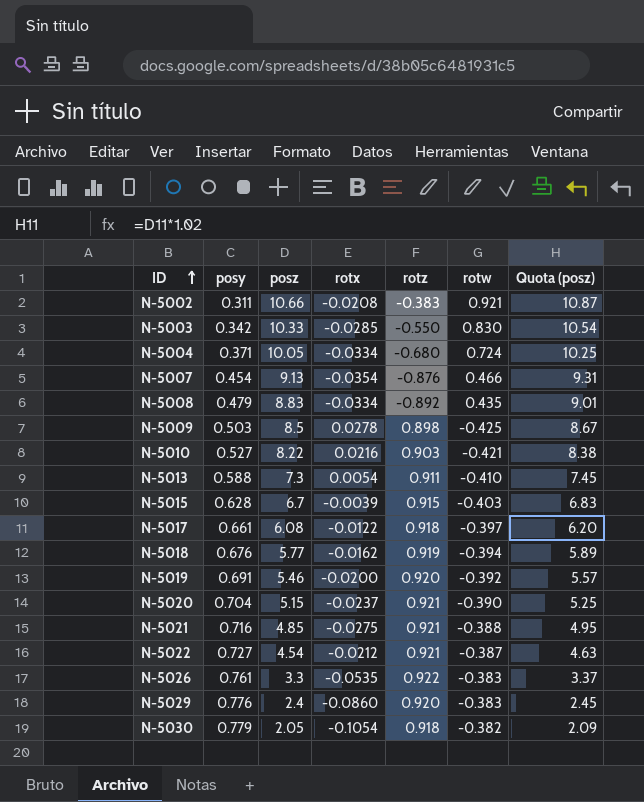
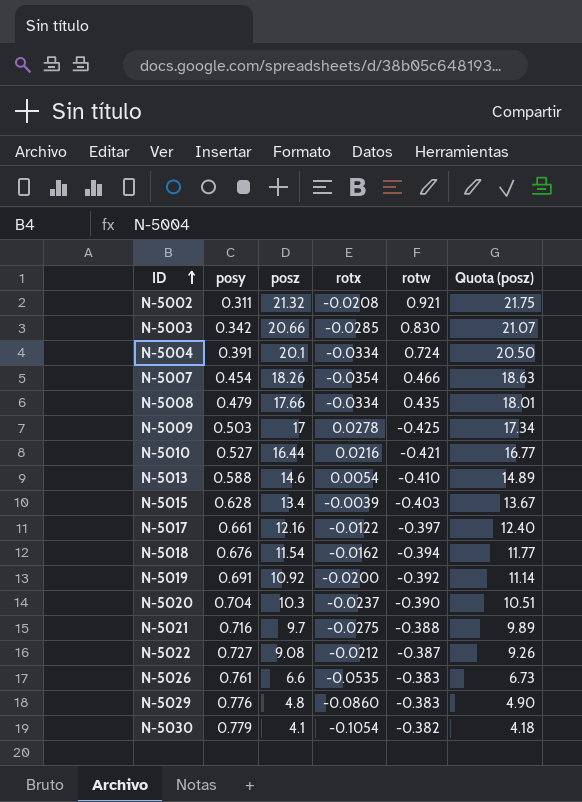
column rotz | position: 5 -> none
N-5002 | posz: 10.66 -> 21.32
N-5002 | Quota (posz): 10.87 -> 21.75
N-5003 | posz: 10.33 -> 20.66
N-5003 | Quota (posz): 10.54 -> 21.07
N-5004 | posy: 0.371 -> 0.391
N-5004 | posz: 10.05 -> 20.1
N-5004 | Quota (posz): 10.25 -> 20.50
N-5007 | posz: 9.13 -> 18.26
N-5007 | Quota (posz): 9.31 -> 18.63
N-5008 | posz: 8.83 -> 17.66
N-5008 | Quota (posz): 9.01 -> 18.01
N-5009 | posz: 8.5 -> 17
N-5009 | Quota (posz): 8.67 -> 17.34
N-5010 | posz: 8.22 -> 16.44
N-5010 | Quota (posz): 8.38 -> 16.77
N-5013 | posz: 7.3 -> 14.6
N-5013 | Quota (posz): 7.45 -> 14.89
N-5015 | posz: 6.7 -> 13.4
N-5015 | Quota (posz): 6.83 -> 13.67
N-5017 | posz: 6.08 -> 12.16
N-5017 | Quota (posz): 6.20 -> 12.40
N-5018 | posz: 5.77 -> 11.54
N-5018 | Quota (posz): 5.89 -> 11.77
N-5019 | posz: 5.46 -> 10.92
N-5019 | Quota (posz): 5.57 -> 11.14
N-5020 | posz: 5.15 -> 10.3
N-5020 | Quota (posz): 5.25 -> 10.51
N-5021 | posz: 4.85 -> 9.7
N-5021 | Quota (posz): 4.95 -> 9.89
N-5022 | posz: 4.54 -> 9.08
N-5022 | Quota (posz): 4.63 -> 9.26
N-5026 | posz: 3.3 -> 6.6
N-5026 | Quota (posz): 3.37 -> 6.73
N-5029 | posz: 2.4 -> 4.8
N-5029 | Quota (posz): 2.45 -> 4.90
N-5030 | posz: 2.05 -> 4.1
N-5030 | Quota (posz): 2.09 -> 4.18

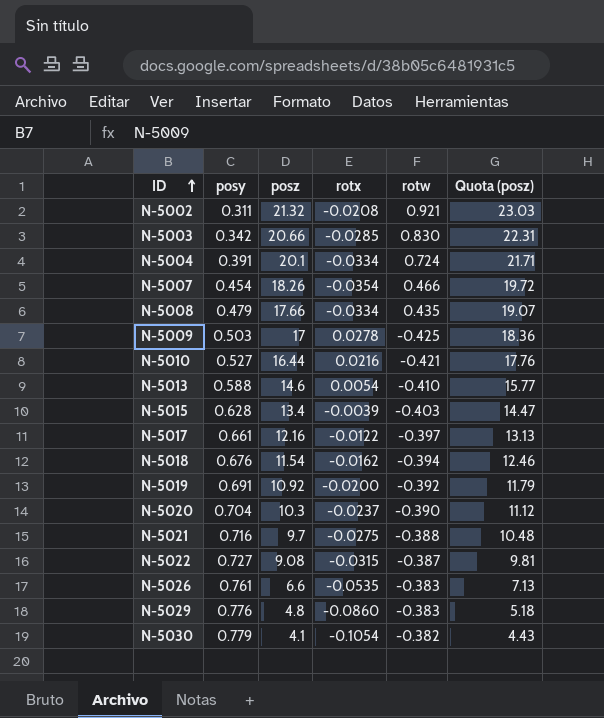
column Quota (posz) | formula: [posz] * 1.02 -> [posz] * 1.08
N-5022 | rotx: -0.0212 -> -0.0315

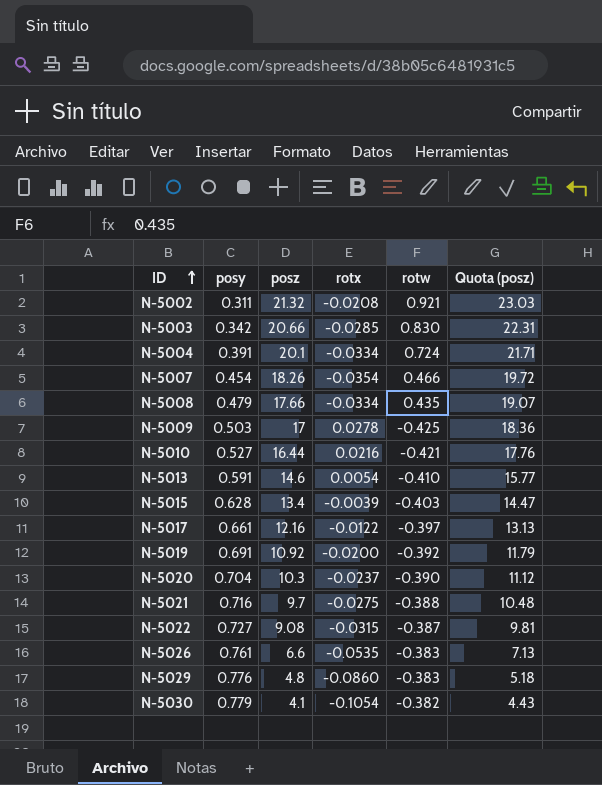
row N-5018: 0.676 | 11.54 | -0.0162 | -0.394 | 12.46 -> none
N-5013 | posy: 0.588 -> 0.591

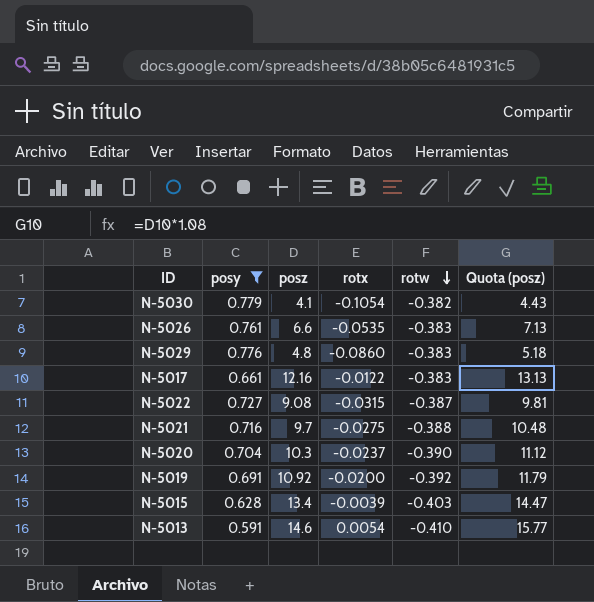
filter: none -> posy >= 0.591
row order: ID ascending -> rotw descending
N-5017 | rotw: -0.397 -> -0.383

